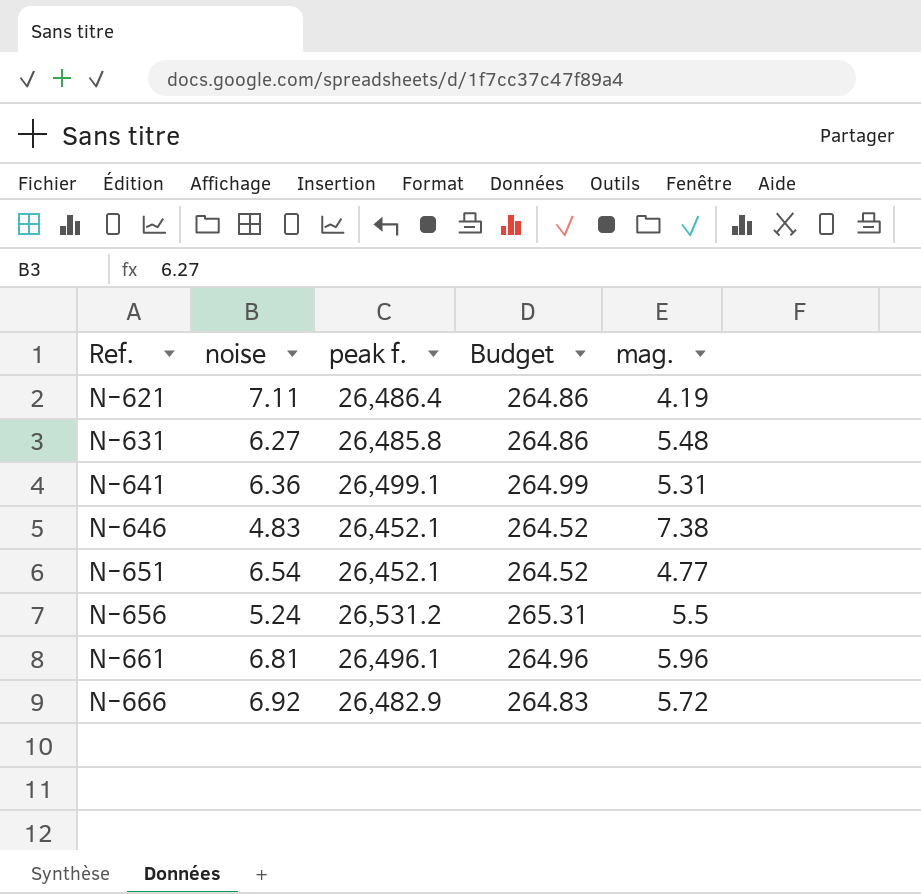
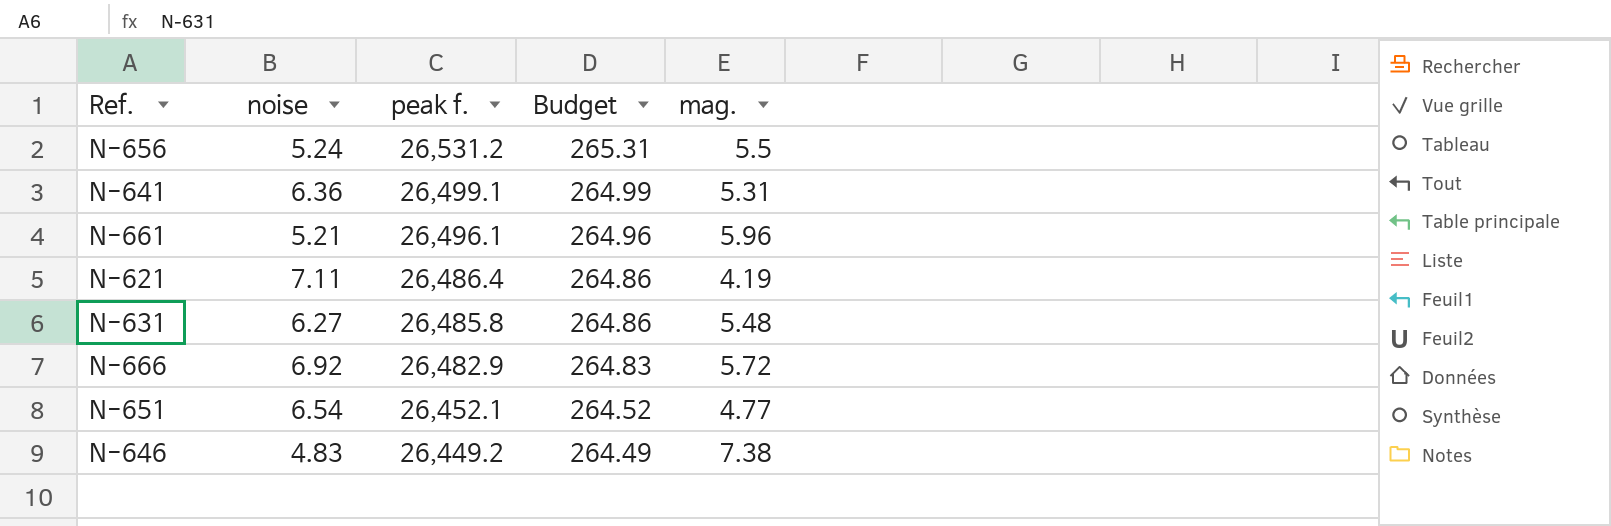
row order: Ref. ascending -> peak f. descending
N-661 | noise: 6.81 -> 5.21
N-646 | peak f.: 26,452.1 -> 26,449.2
N-646 | Budget: 264.52 -> 264.49

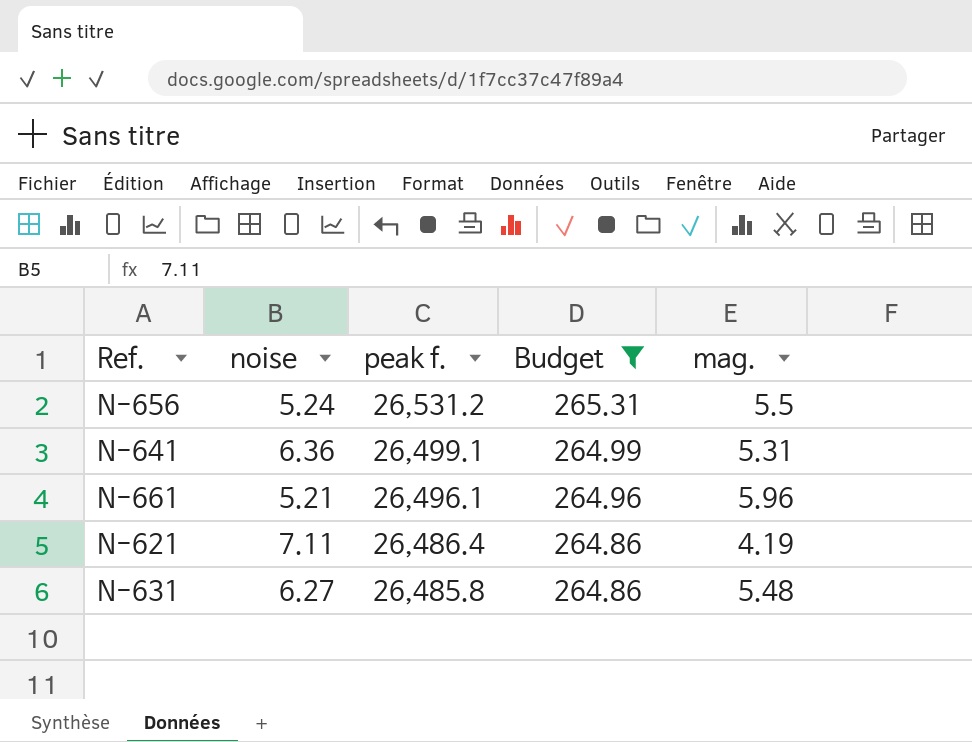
filter: none -> Budget >= 264.86

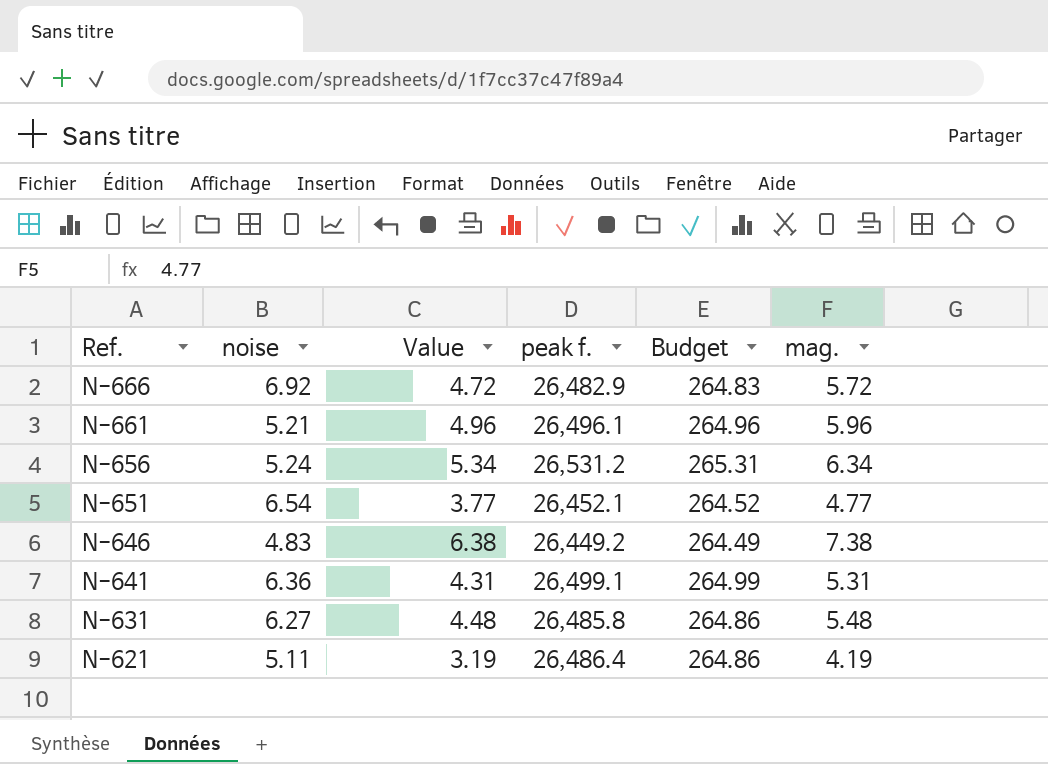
filter: Budget >= 264.86 -> none
row order: peak f. descending -> Ref. descending
column Value | formula: none -> [mag.] - 1
N-656 | mag.: 5.5 -> 6.34
N-621 | noise: 7.11 -> 5.11

